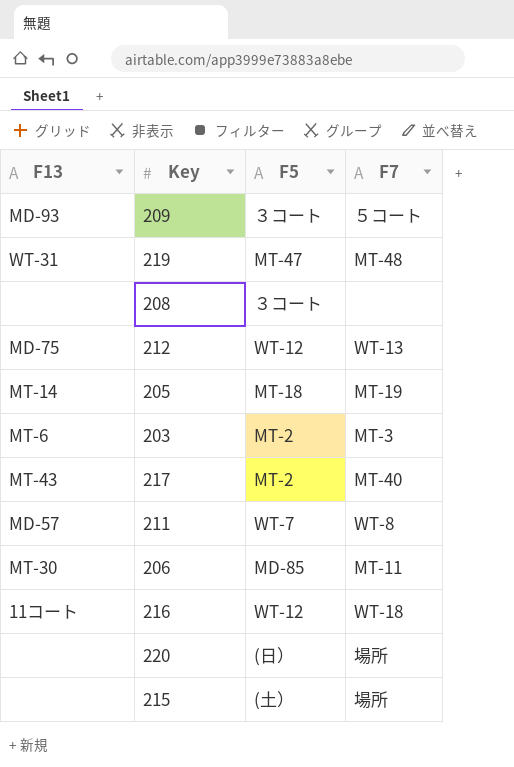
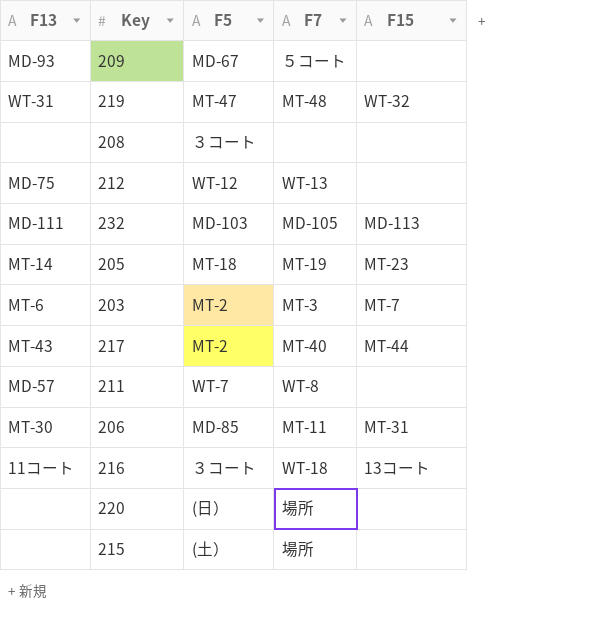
column F15 | position: none -> 5
209 | F5: ３コート -> MD-67
row 232: none -> MD-111 | MD-103 | MD-105 | MD-113
216 | F5: WT-12 -> ３コート

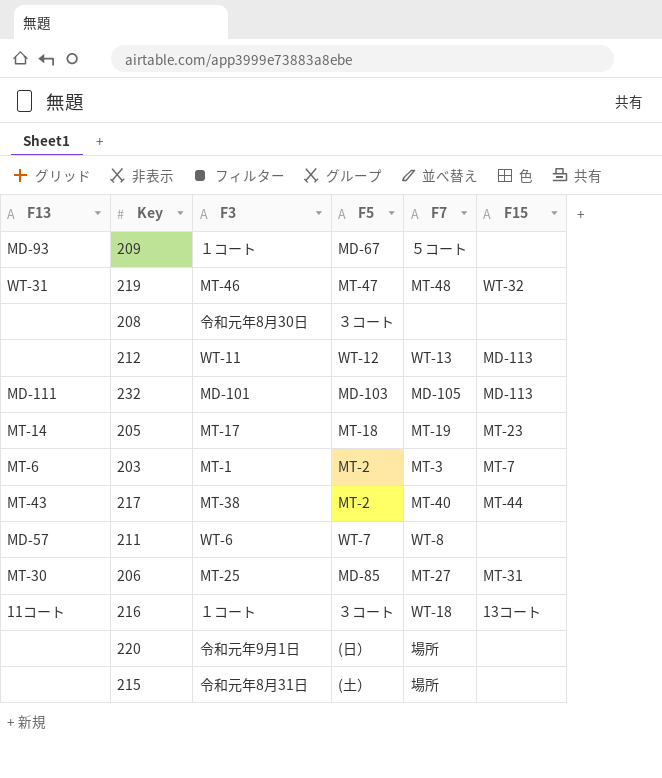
column F3 | position: none -> 3
212 | F13: MD-75 -> none
212 | F15: none -> MD-113
206 | F7: MT-11 -> MT-27

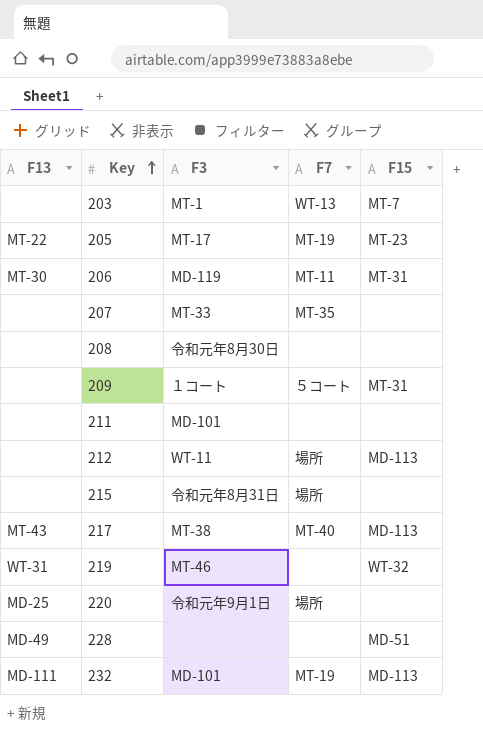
row order: none -> Key ascending
column F5 | position: 4 -> none
row 216: 11コート | １コート | ３コート | WT-18 | 13コート -> none
203 | F13: MT-6 -> none
203 | F7: MT-3 -> WT-13
205 | F13: MT-14 -> MT-22
206 | F3: MT-25 -> MD-119
206 | F7: MT-27 -> MT-11
row 207: none -> none | MT-33 | MT-35 | none
209 | F13: MD-93 -> none
209 | F15: none -> MT-31
211 | F13: MD-57 -> none
211 | F3: WT-6 -> MD-101
211 | F7: WT-8 -> none
212 | F7: WT-13 -> 場所
217 | F15: MT-44 -> MD-113
219 | F7: MT-48 -> none
220 | F13: none -> MD-25
row 228: none -> MD-49 | none | none | MD-51
232 | F7: MD-105 -> MT-19

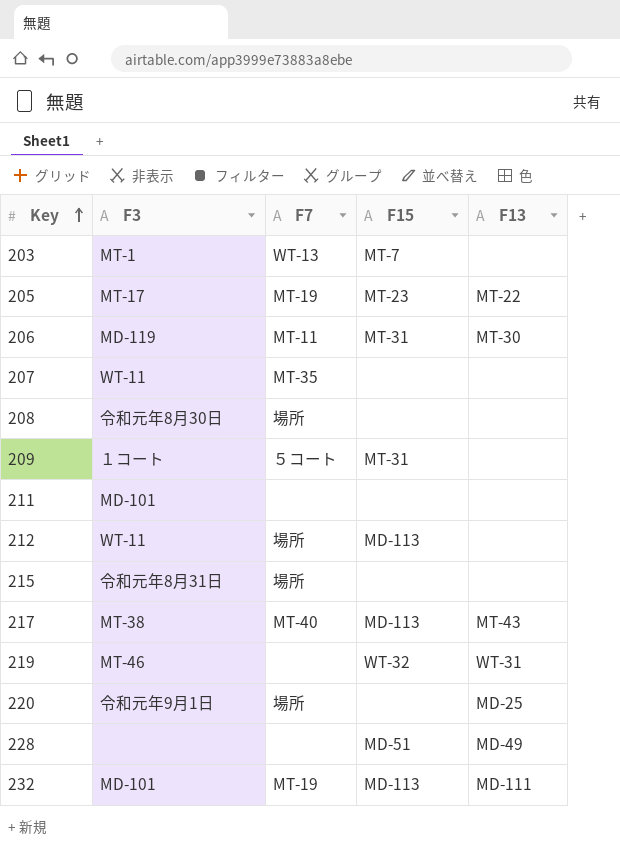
column F13 | position: 1 -> 5
207 | F3: MT-33 -> WT-11
208 | F7: none -> 場所

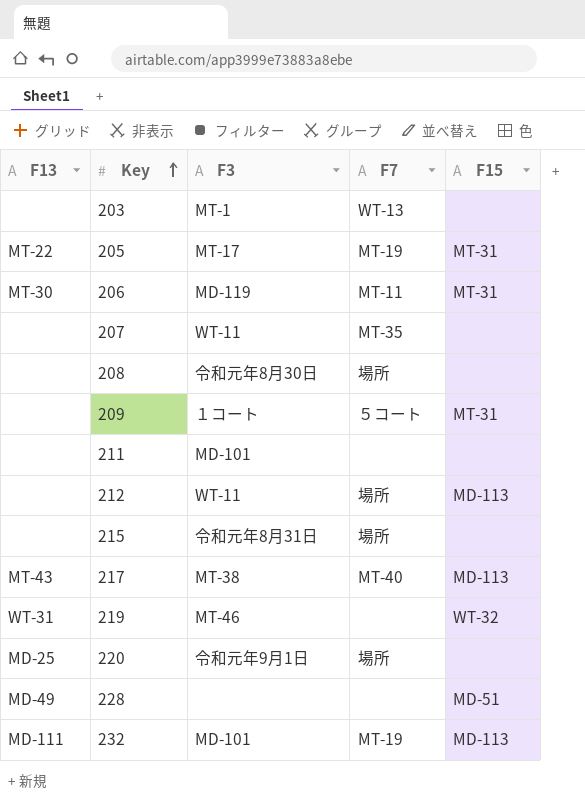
column F13 | position: 5 -> 1
203 | F15: MT-7 -> none
205 | F15: MT-23 -> MT-31

